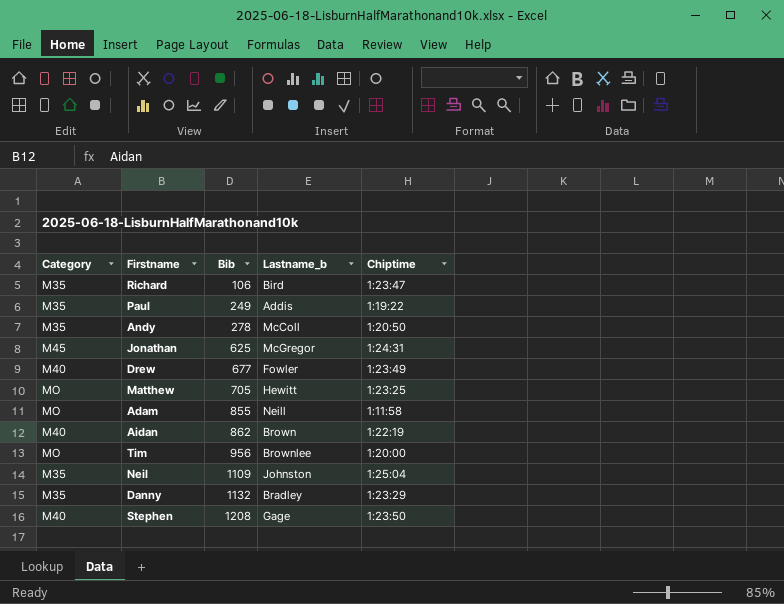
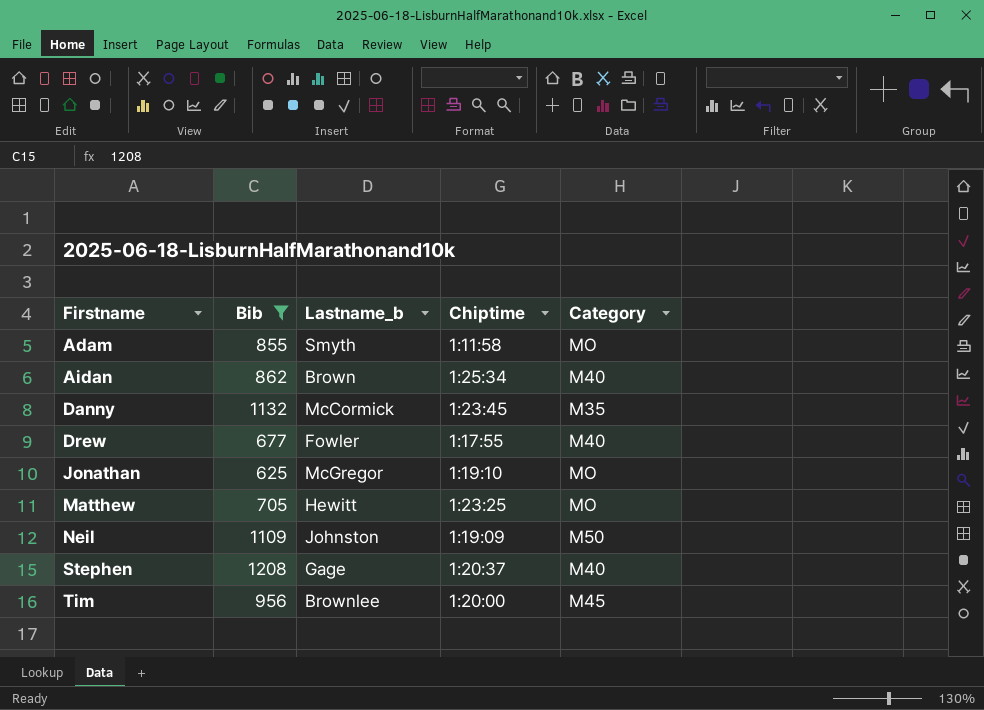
filter: none -> Bib >= 625
row order: Bib ascending -> Firstname ascending
column Category | position: 1 -> 5
Adam | Lastname_b: Neill -> Smyth
Aidan | Chiptime: 1:22:19 -> 1:25:34
Danny | Lastname_b: Bradley -> McCormick
Danny | Chiptime: 1:23:29 -> 1:23:45
Drew | Chiptime: 1:23:49 -> 1:17:55
Jonathan | Chiptime: 1:24:31 -> 1:19:10
Jonathan | Category: M45 -> MO
Neil | Chiptime: 1:25:04 -> 1:19:09
Neil | Category: M35 -> M50
Stephen | Chiptime: 1:23:50 -> 1:20:37
Tim | Category: MO -> M45

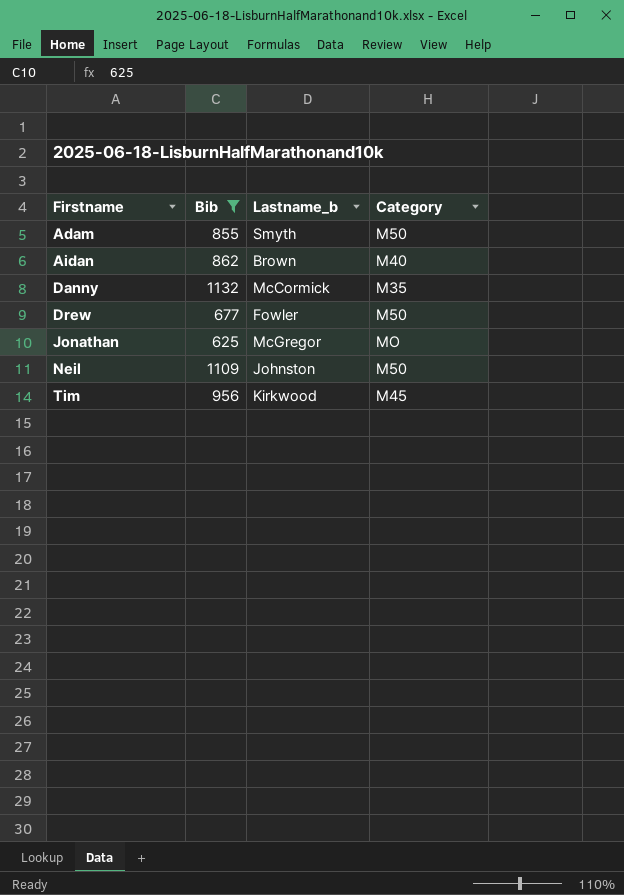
column Chiptime | position: 4 -> none
row Matthew: 705 | Hewitt | 1:23:25 | MO -> none
row Stephen: 1208 | Gage | 1:20:37 | M40 -> none
Adam | Category: MO -> M50
Drew | Category: M40 -> M50
Tim | Lastname_b: Brownlee -> Kirkwood

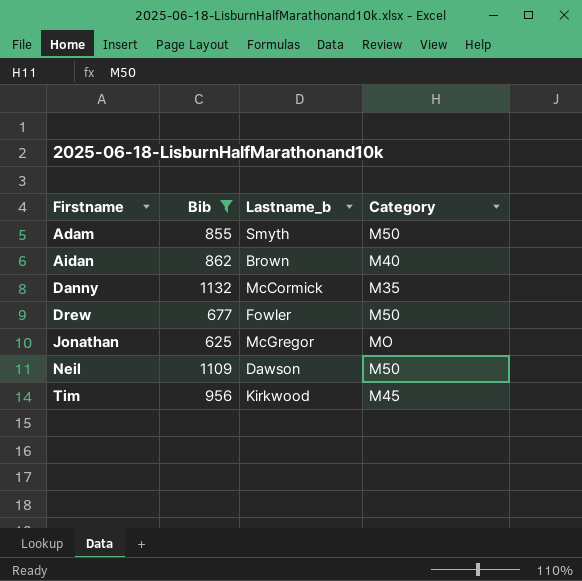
Neil | Lastname_b: Johnston -> Dawson

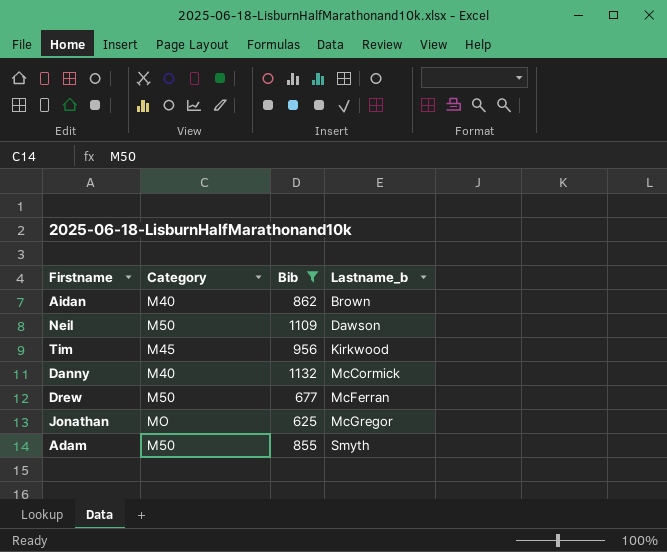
row order: Firstname ascending -> Lastname_b ascending
column Category | position: 4 -> 2
Danny | Category: M35 -> M40
Drew | Lastname_b: Fowler -> McFerran

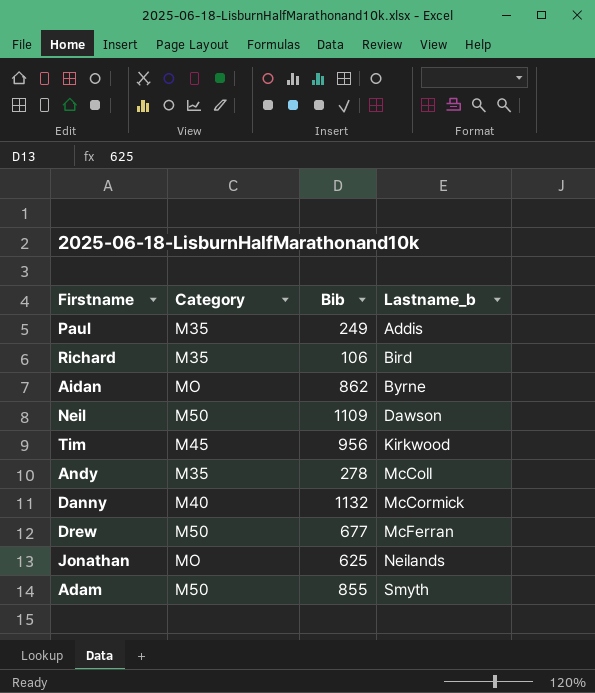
filter: Bib >= 625 -> none
Aidan | Category: M40 -> MO
Aidan | Lastname_b: Brown -> Byrne
Jonathan | Lastname_b: McGregor -> Neilands

